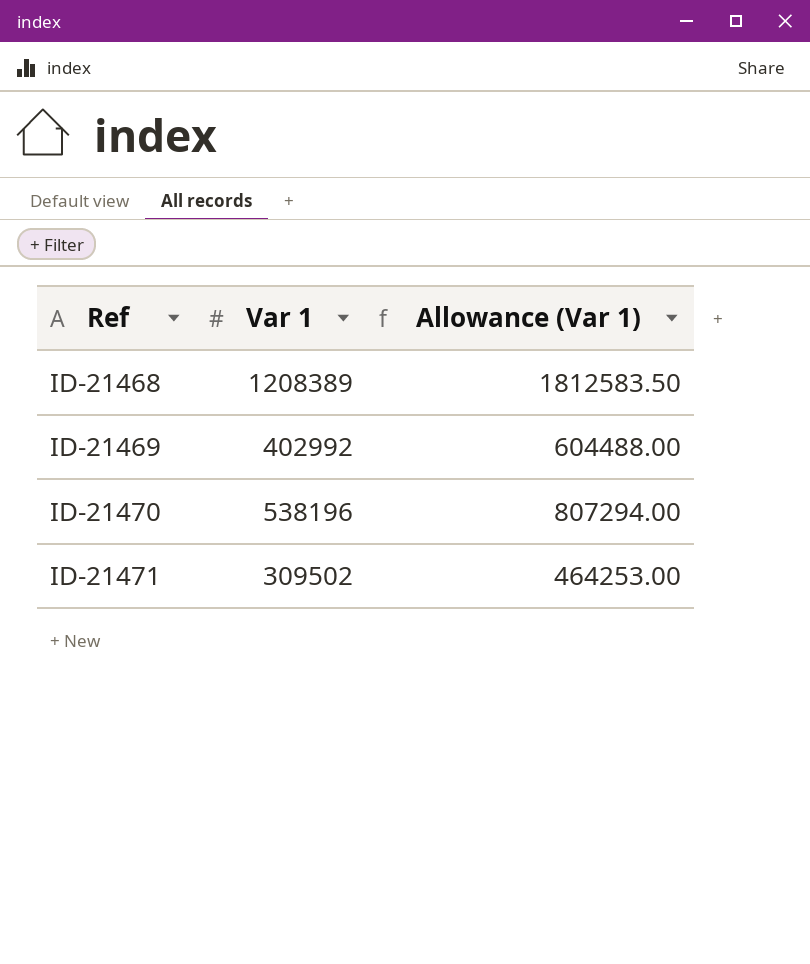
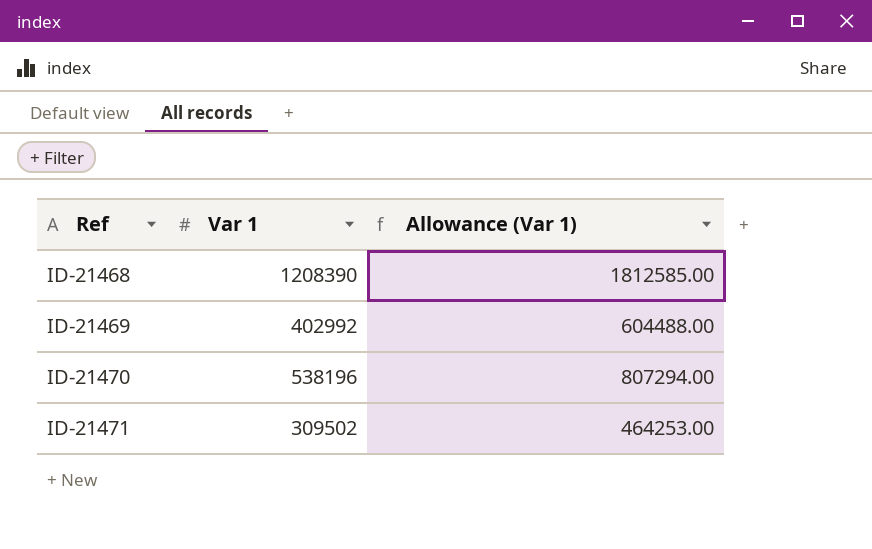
ID-21468 | Var 1: 1208389 -> 1208390
ID-21468 | Allowance (Var 1): 1812583.50 -> 1812585.00

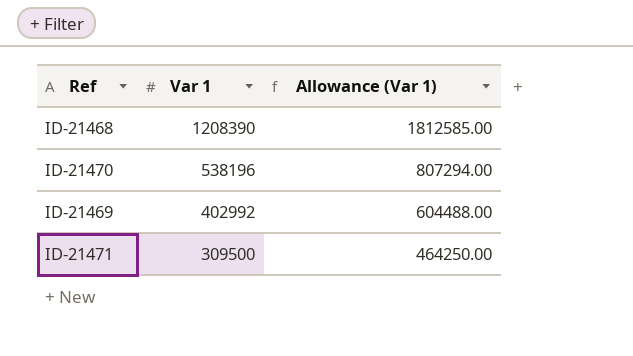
row order: Ref ascending -> Var 1 descending
ID-21471 | Var 1: 309502 -> 309500
ID-21471 | Allowance (Var 1): 464253.00 -> 464250.00

